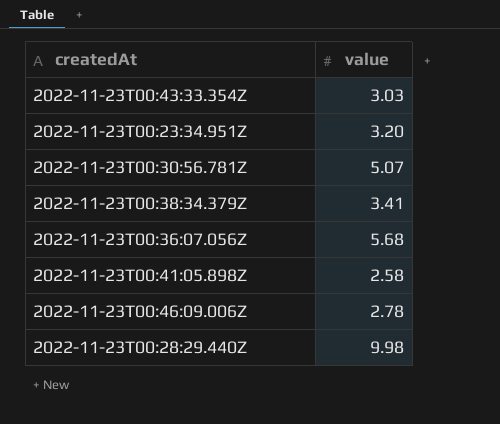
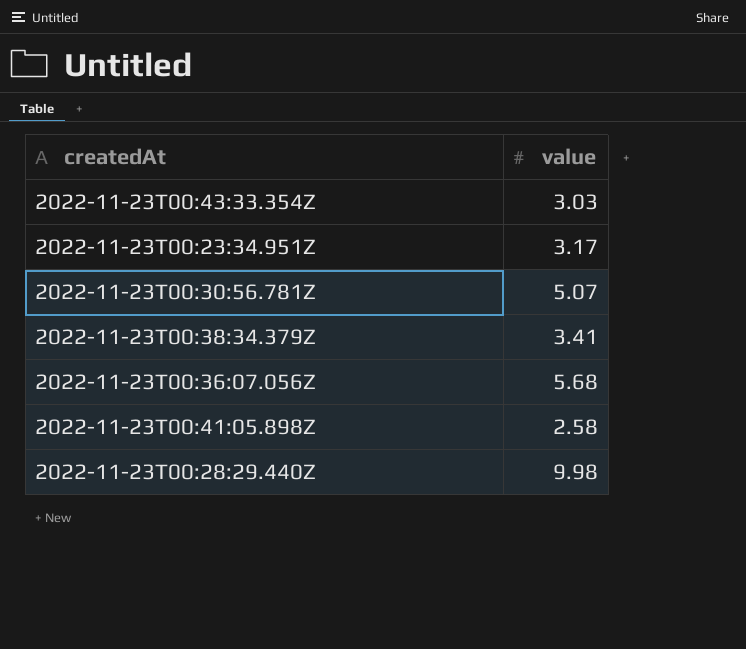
row 2022-11-23T00:46:09.006Z: 2.78 -> none
2022-11-23T00:23:34.951Z | value: 3.20 -> 3.17

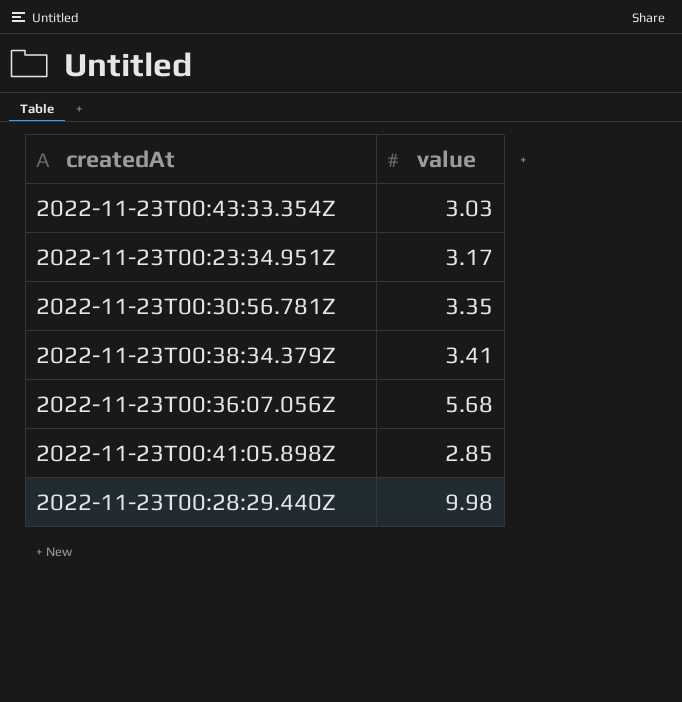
2022-11-23T00:30:56.781Z | value: 5.07 -> 3.35
2022-11-23T00:41:05.898Z | value: 2.58 -> 2.85

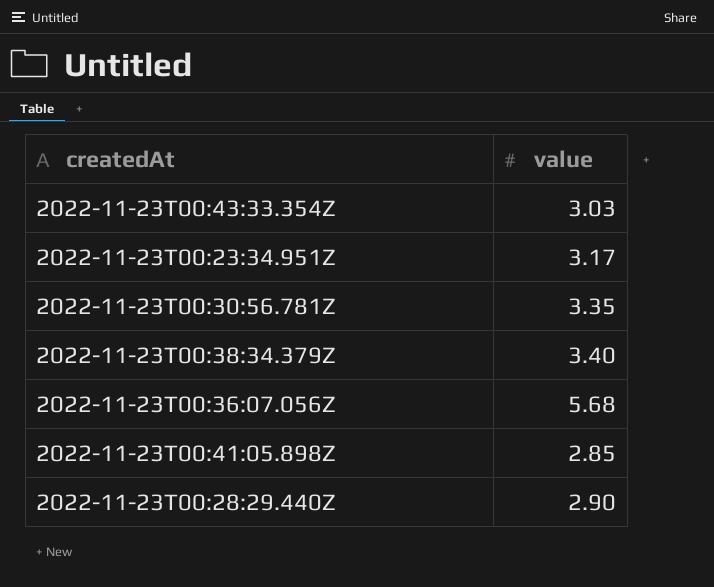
2022-11-23T00:38:34.379Z | value: 3.41 -> 3.40
2022-11-23T00:28:29.440Z | value: 9.98 -> 2.90

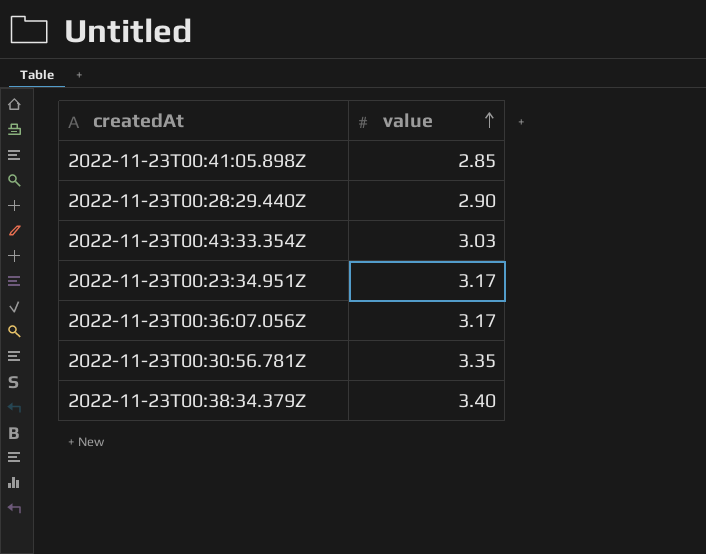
row order: none -> value ascending
2022-11-23T00:36:07.056Z | value: 5.68 -> 3.17

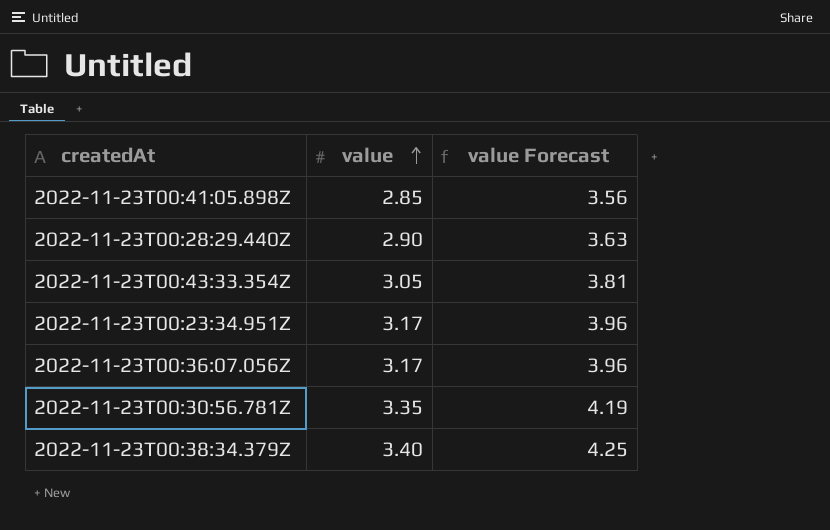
column value Forecast | formula: none -> [value] * 1.25
2022-11-23T00:43:33.354Z | value: 3.03 -> 3.05

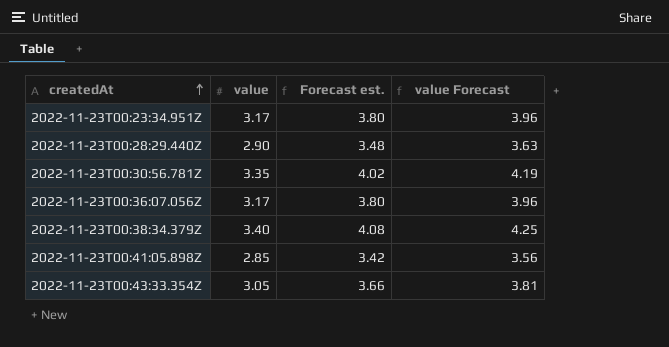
row order: value ascending -> createdAt ascending
column Forecast est. | formula: none -> [value] * 1.2

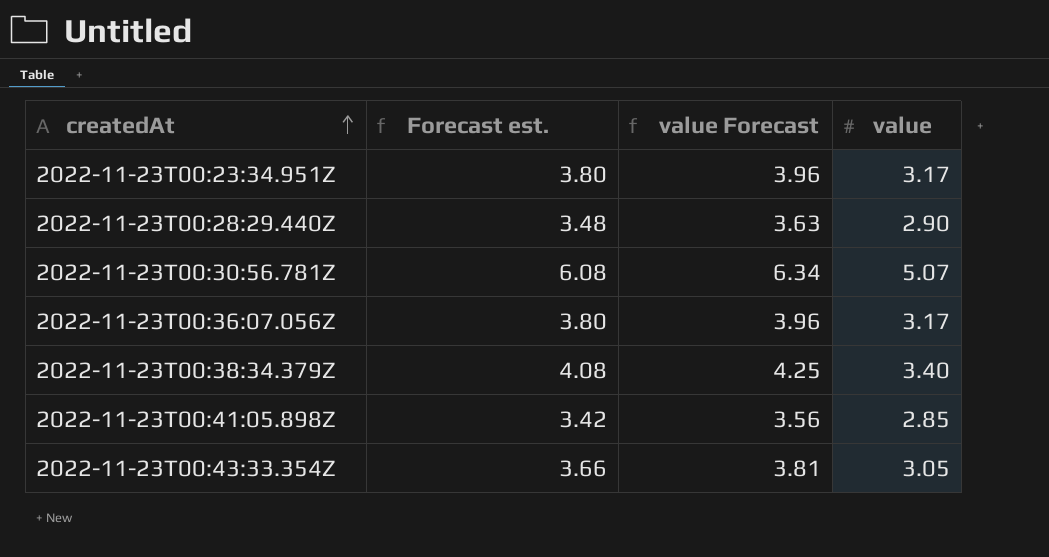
column value | position: 2 -> 4
2022-11-23T00:30:56.781Z | Forecast est.: 4.02 -> 6.08
2022-11-23T00:30:56.781Z | value Forecast: 4.19 -> 6.34
2022-11-23T00:30:56.781Z | value: 3.35 -> 5.07

